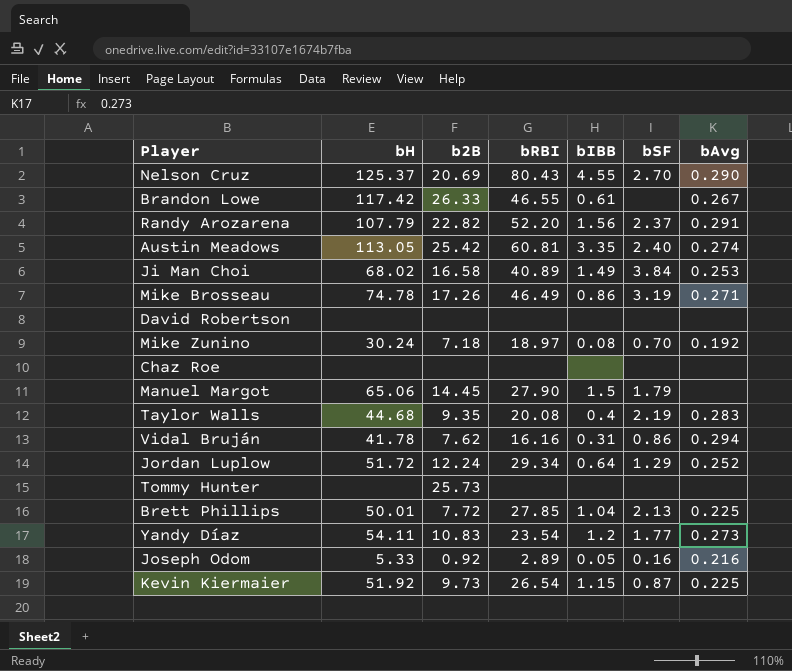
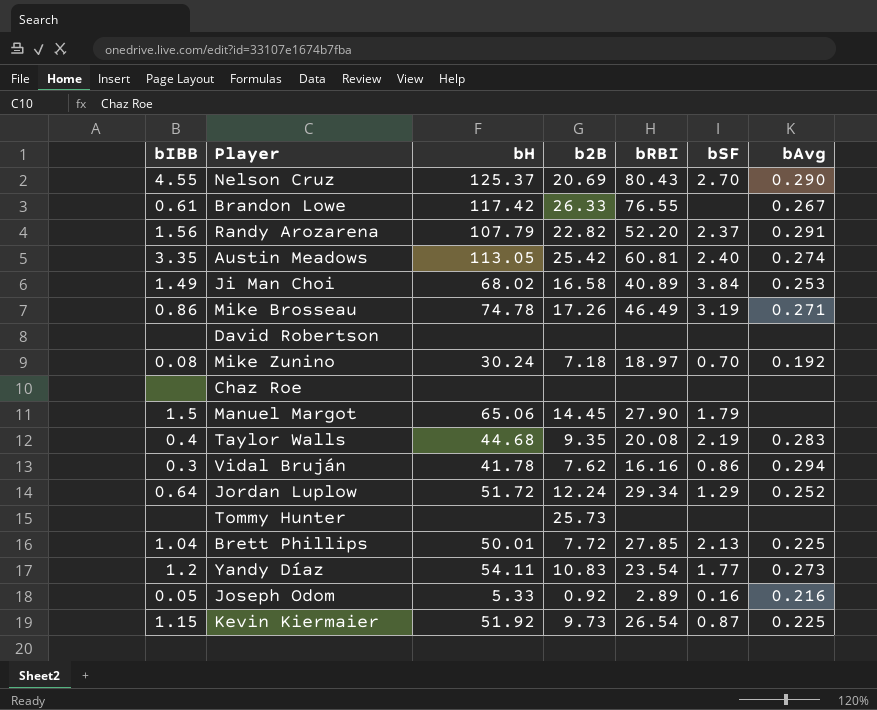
column bIBB | position: 5 -> 1
Brandon Lowe | bRBI: 46.55 -> 76.55
Vidal Bruján | bIBB: 0.31 -> 0.3

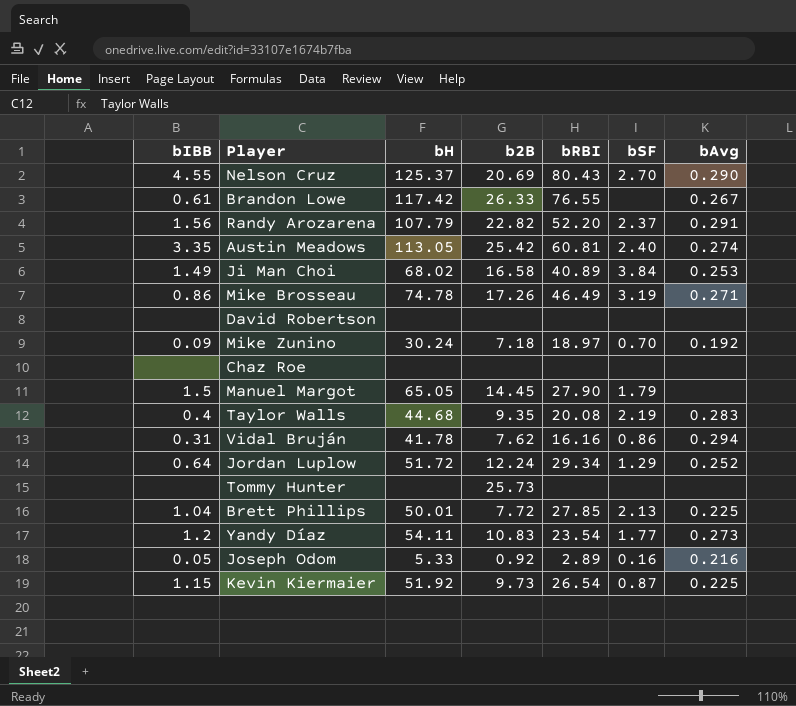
Mike Zunino | bIBB: 0.08 -> 0.09
Manuel Margot | bH: 65.06 -> 65.05
Vidal Bruján | bIBB: 0.3 -> 0.31

